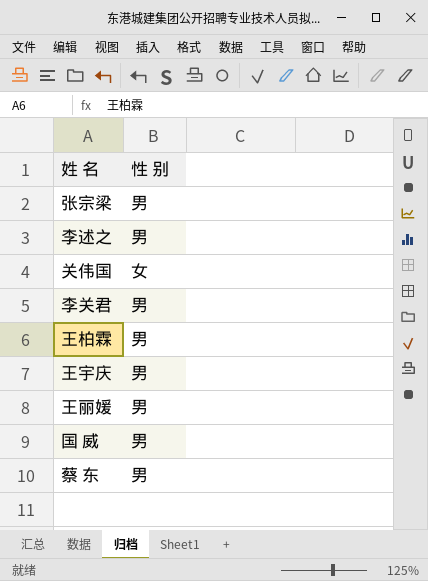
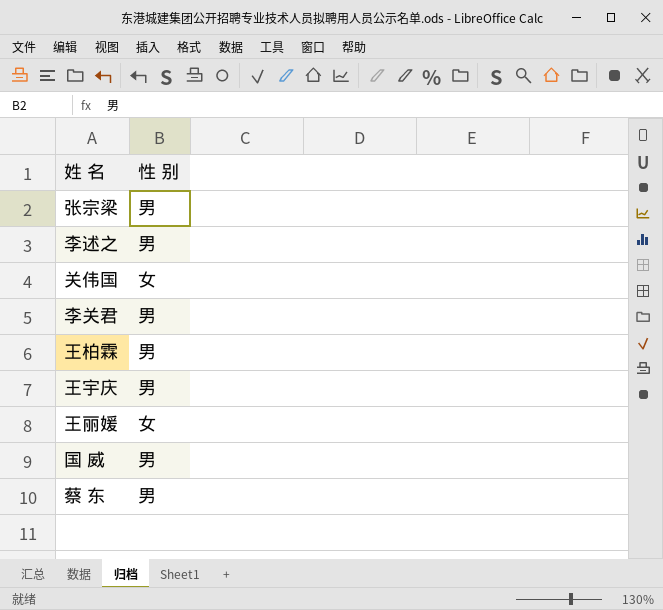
王丽媛 | 性 别: 男 -> 女

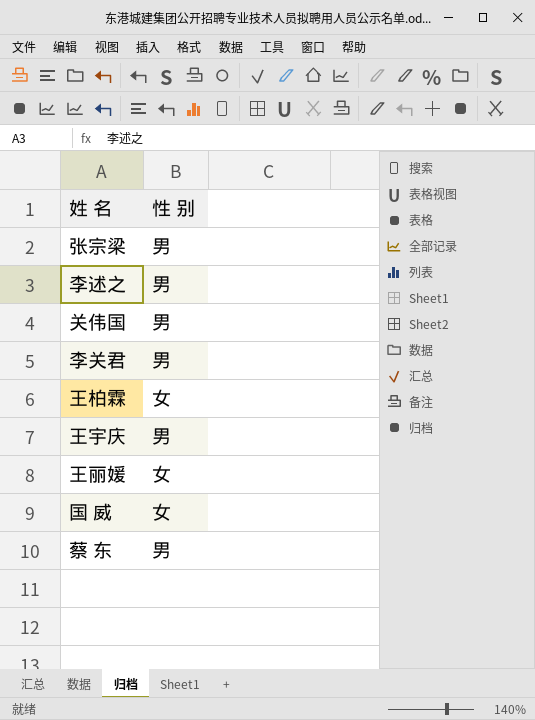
关伟国 | 性 别: 女 -> 男
王柏霖 | 性 别: 男 -> 女
国 威 | 性 别: 男 -> 女

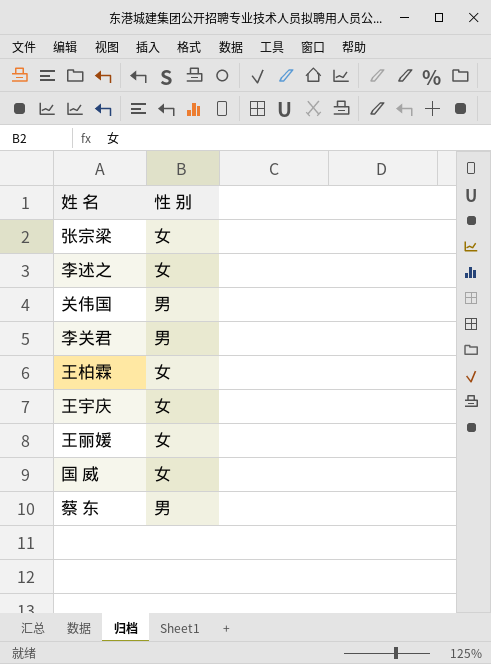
张宗梁 | 性 别: 男 -> 女
李述之 | 性 别: 男 -> 女
王宇庆 | 性 别: 男 -> 女

